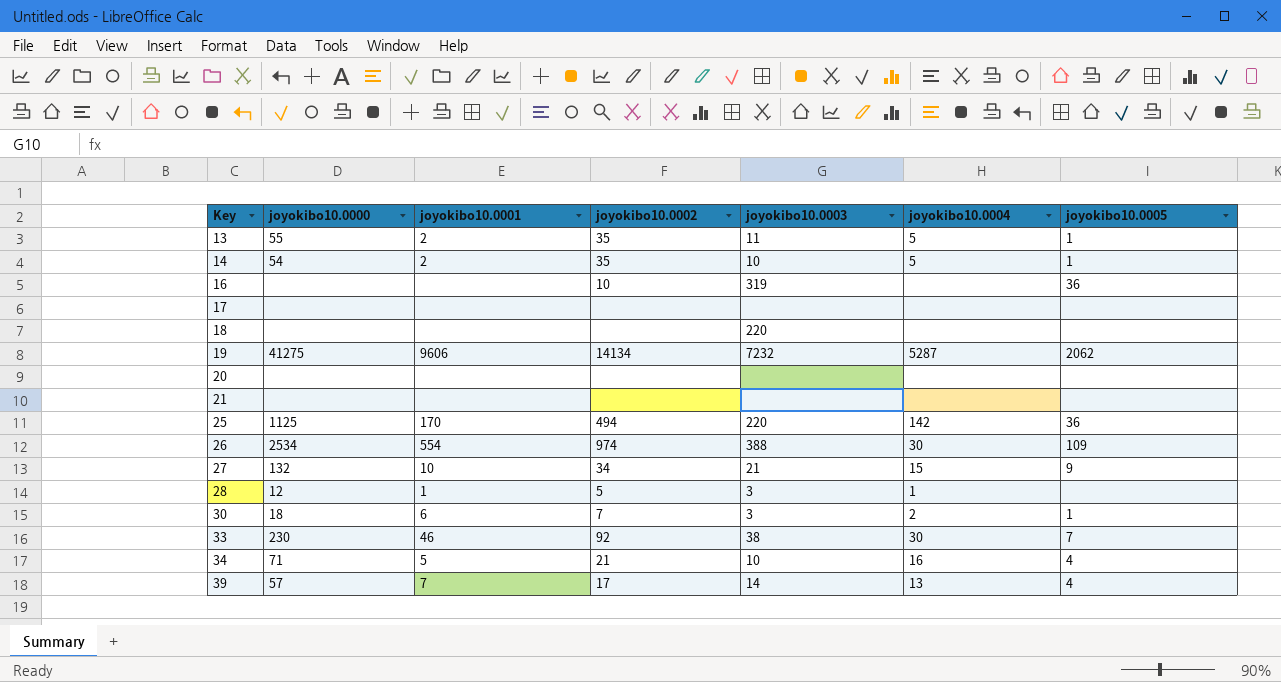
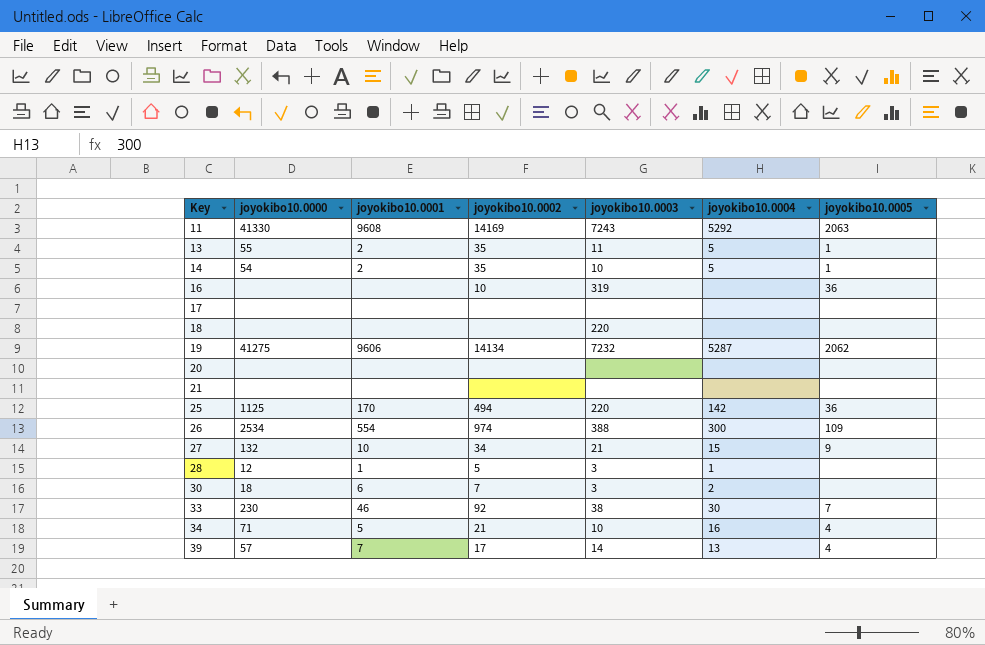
row 11: none -> 41330 | 9608 | 14169 | 7243 | 5292 | 2063
26 | joyokibo10.0004: 30 -> 300
30 | joyokibo10.0005: 1 -> none

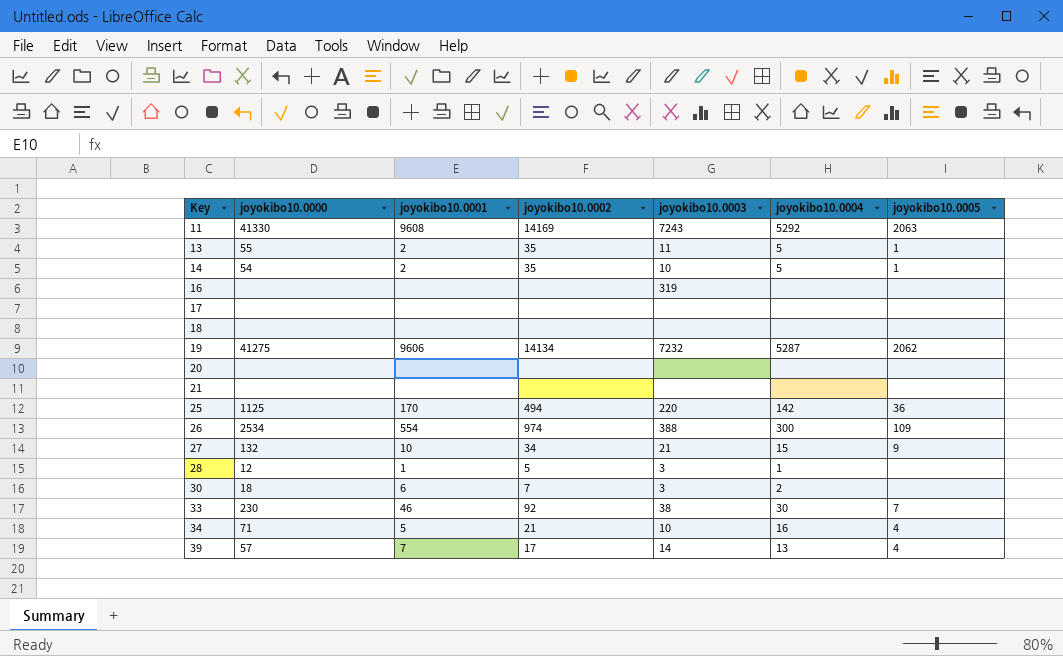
16 | joyokibo10.0002: 10 -> none
16 | joyokibo10.0005: 36 -> none
18 | joyokibo10.0003: 220 -> none

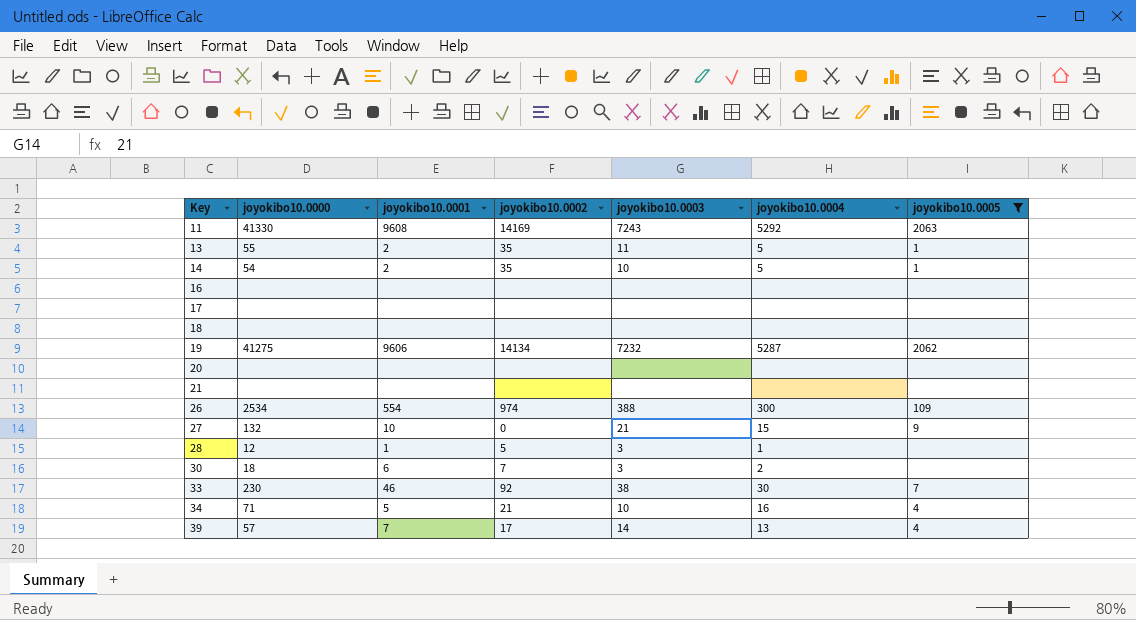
filter: none -> joyokibo10.0005 != 36
16 | joyokibo10.0003: 319 -> none
27 | joyokibo10.0002: 34 -> 0

